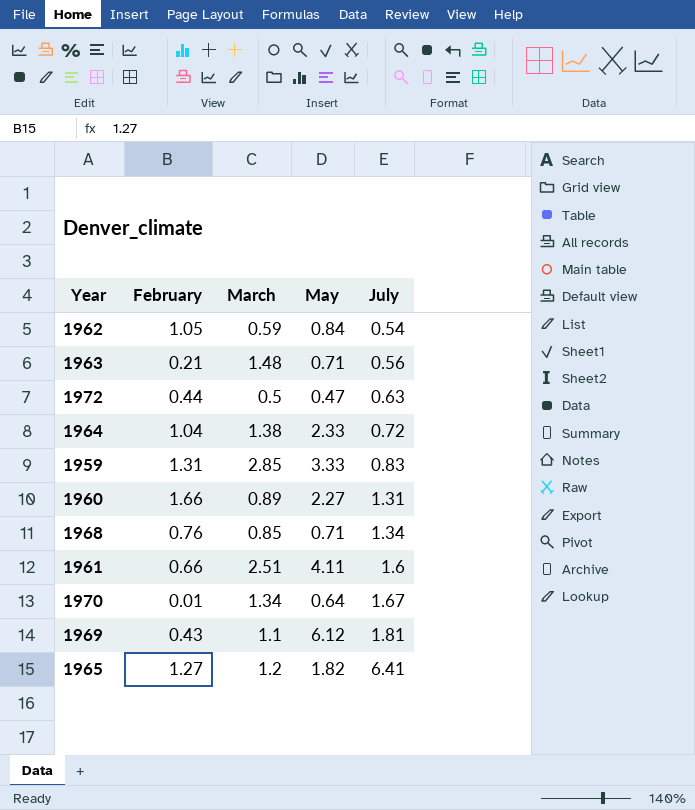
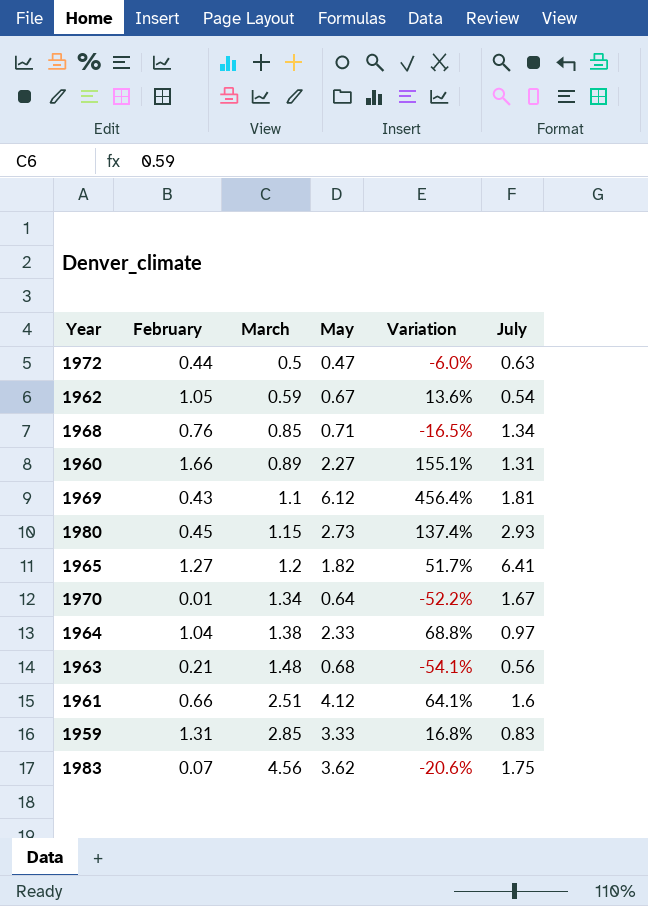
row order: July ascending -> March ascending
column Variation | formula: none -> ([May] - [March]) / [March]
1962 | May: 0.84 -> 0.67
row 1980: none -> 0.45 | 1.15 | 2.73 | 137.4% | 2.93
1964 | July: 0.72 -> 0.97
1963 | May: 0.71 -> 0.68
1961 | May: 4.11 -> 4.12
row 1983: none -> 0.07 | 4.56 | 3.62 | -20.6% | 1.75

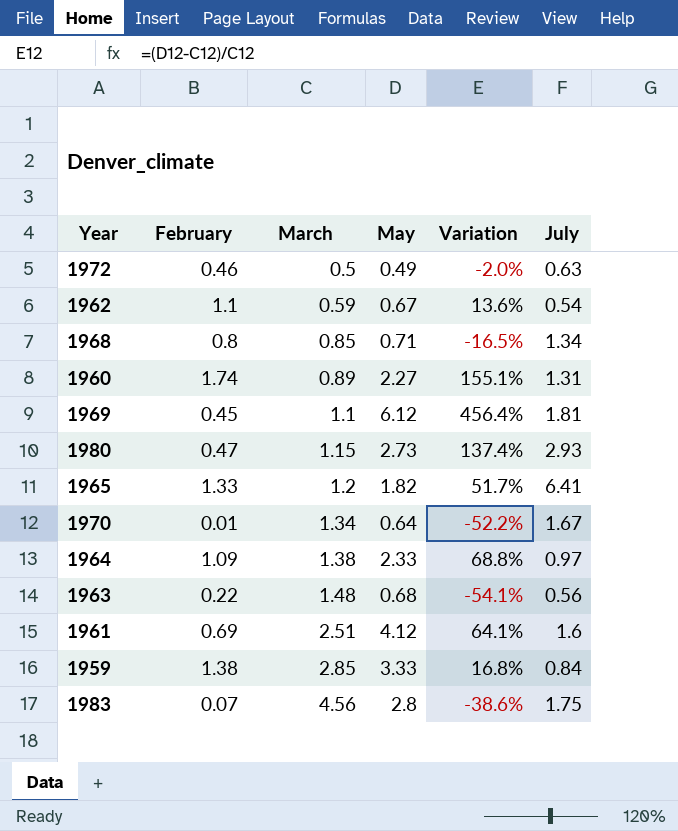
1972 | February: 0.44 -> 0.46
1972 | May: 0.47 -> 0.49
1972 | Variation: -6.0% -> -2.0%
1962 | February: 1.05 -> 1.1
1968 | February: 0.76 -> 0.8
1960 | February: 1.66 -> 1.74
1969 | February: 0.43 -> 0.45
1980 | February: 0.45 -> 0.47
1965 | February: 1.27 -> 1.33
1964 | February: 1.04 -> 1.09
1963 | February: 0.21 -> 0.22
1961 | February: 0.66 -> 0.69
1959 | February: 1.31 -> 1.38
1959 | July: 0.83 -> 0.84
1983 | May: 3.62 -> 2.8
1983 | Variation: -20.6% -> -38.6%

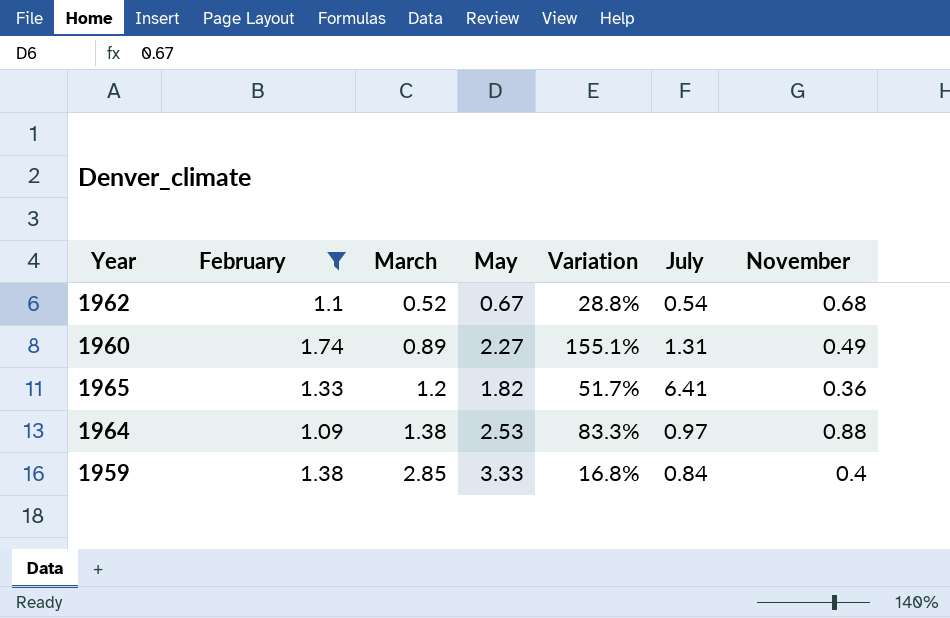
filter: none -> February >= 1.09
column November | position: none -> 7
1962 | March: 0.59 -> 0.52
1962 | Variation: 13.6% -> 28.8%
1964 | May: 2.33 -> 2.53
1964 | Variation: 68.8% -> 83.3%

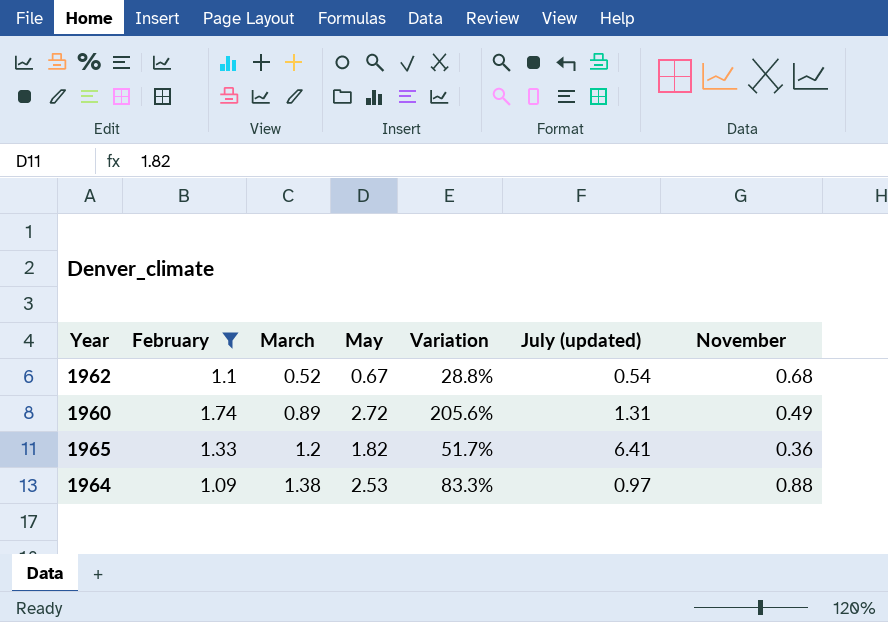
column name: July -> July (updated)
row 1959: 1.38 | 2.85 | 3.33 | 16.8% | 0.84 | 0.4 -> none
1960 | May: 2.27 -> 2.72
1960 | Variation: 155.1% -> 205.6%

